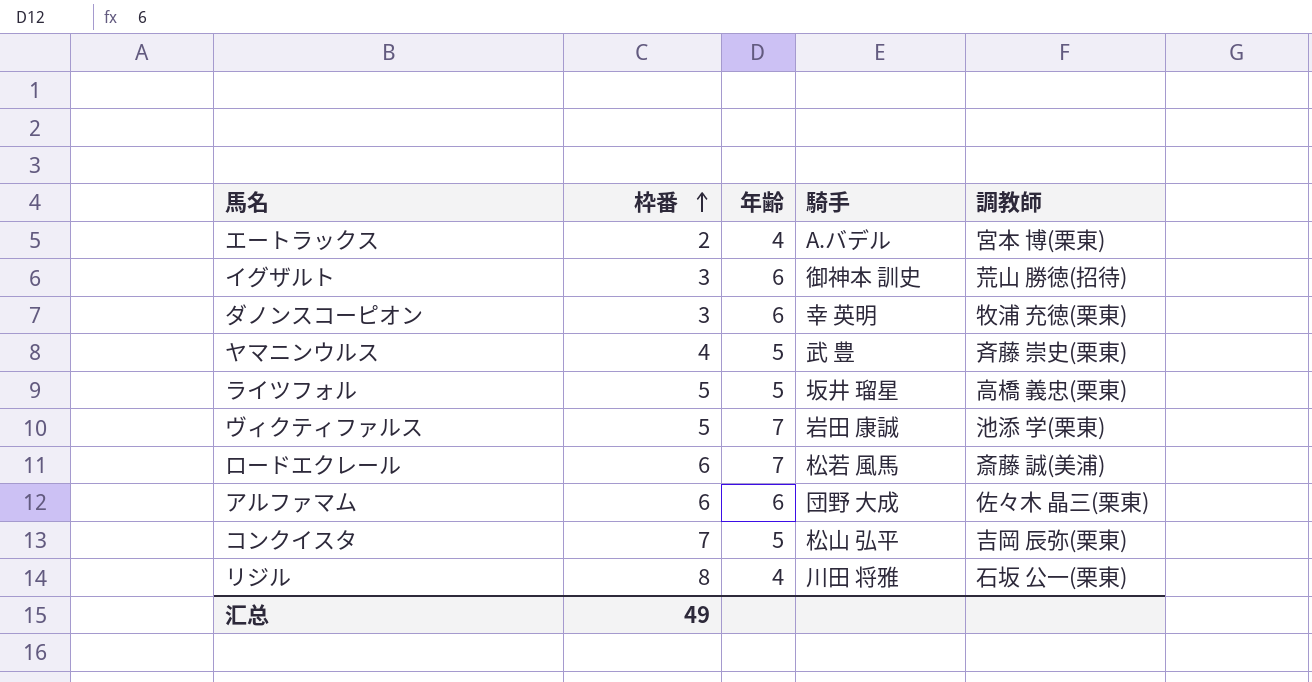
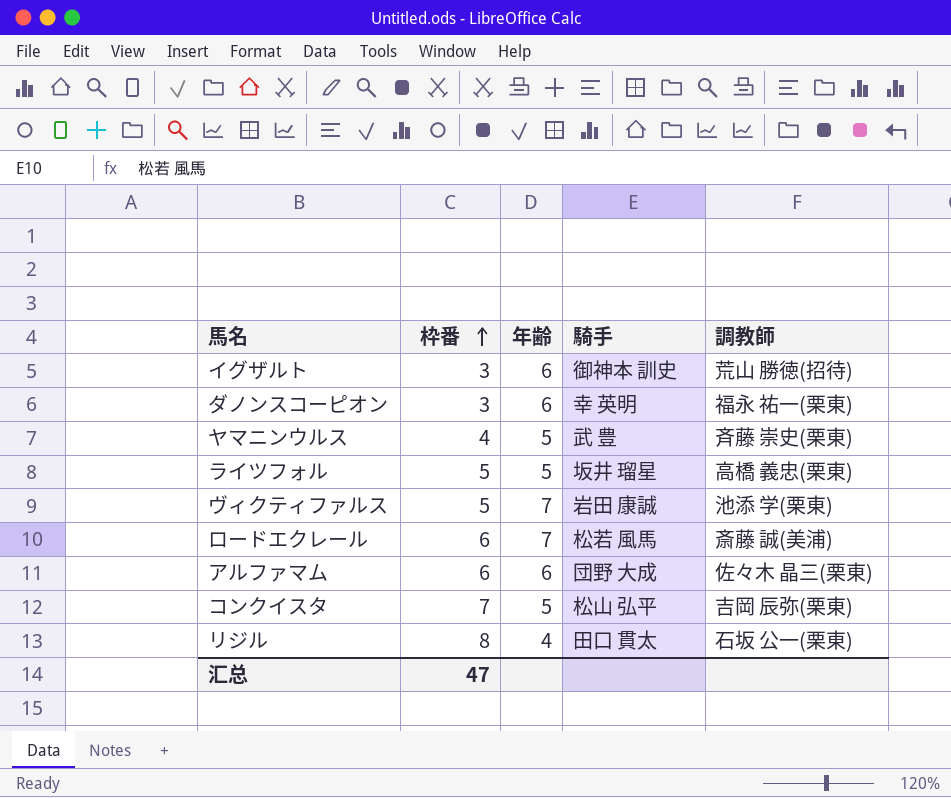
row エートラックス: 2 | 4 | A.バデル | 宮本 博(栗東) -> none
ダノンスコーピオン | 調教師: 牧浦 充徳(栗東) -> 福永 祐一(栗東)
リジル | 騎手: 川田 将雅 -> 田口 貫太
汇总 | 枠番: 49 -> 47

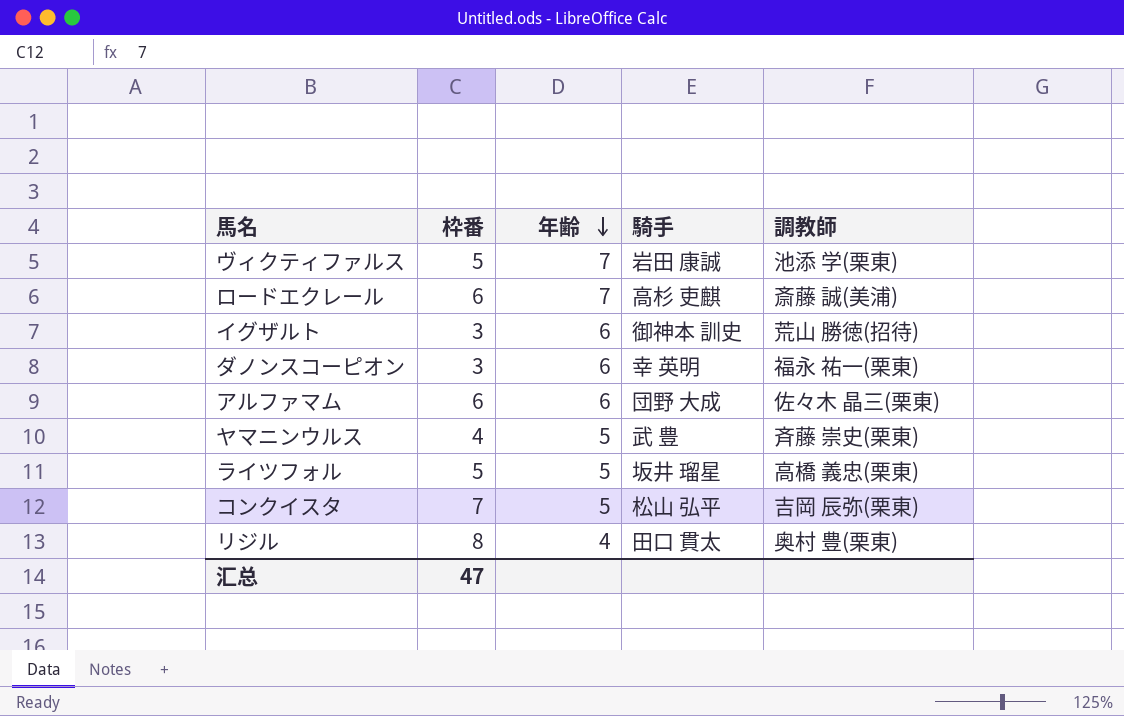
row order: 枠番 ascending -> 年齢 descending
ロードエクレール | 騎手: 松若 風馬 -> 高杉 吏麒
リジル | 調教師: 石坂 公一(栗東) -> 奥村 豊(栗東)

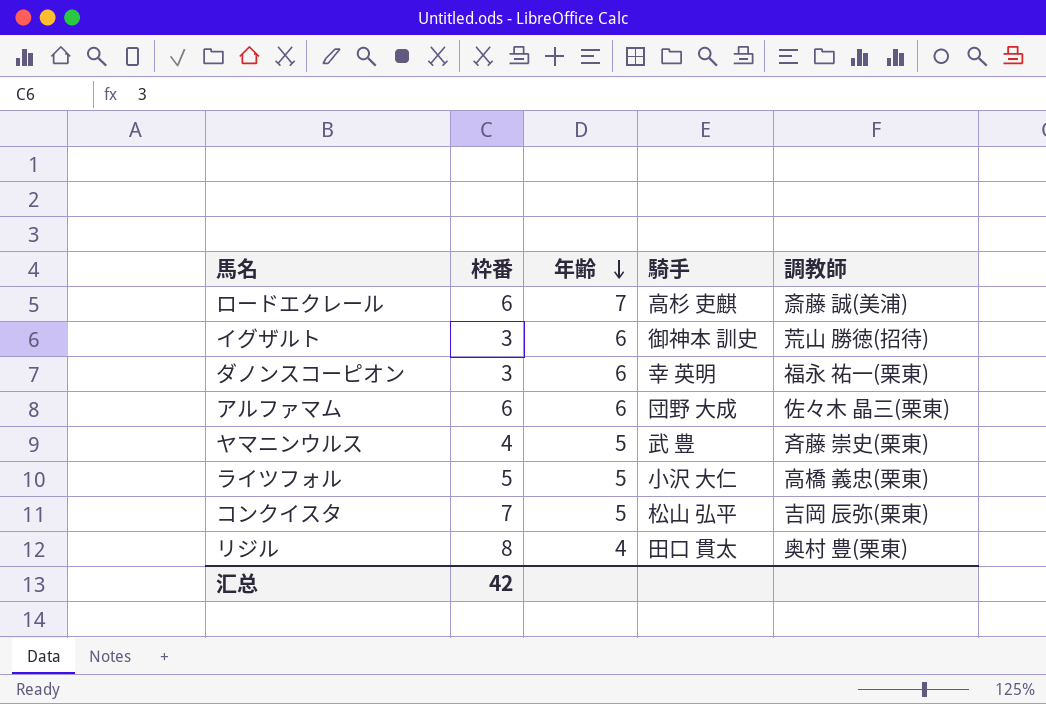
row ヴィクティファルス: 5 | 7 | 岩田 康誠 | 池添 学(栗東) -> none
ライツフォル | 騎手: 坂井 瑠星 -> 小沢 大仁
汇总 | 枠番: 47 -> 42

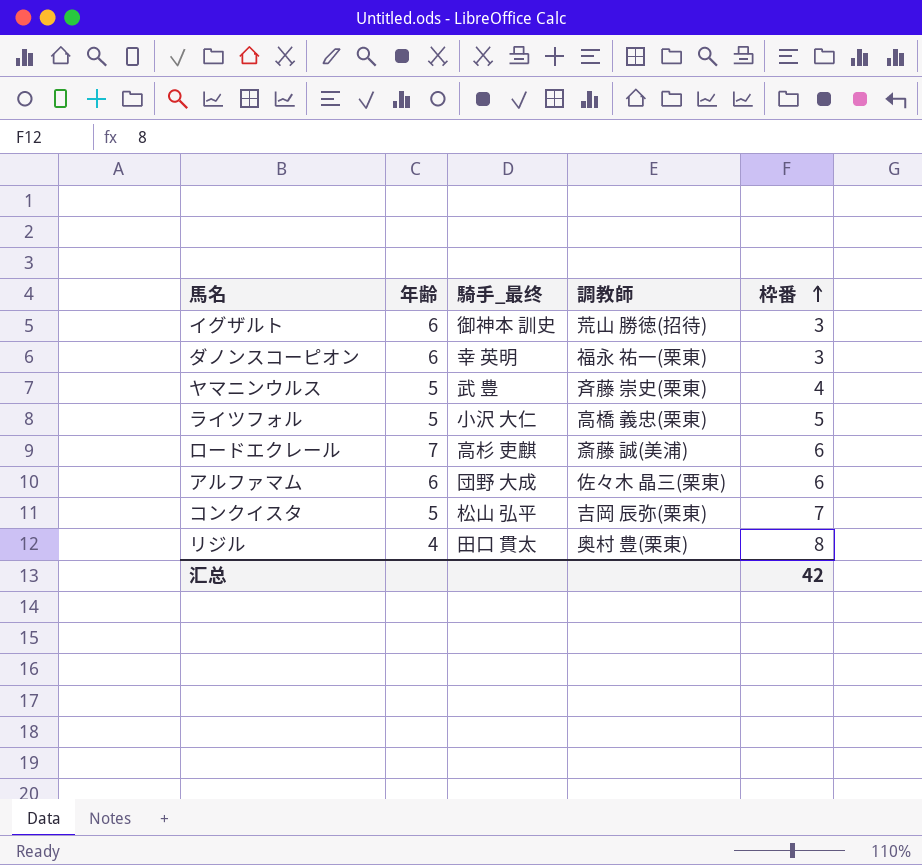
row order: 年齢 descending -> 枠番 ascending
column name: 騎手 -> 騎手_最终
column 枠番 | position: 2 -> 5

